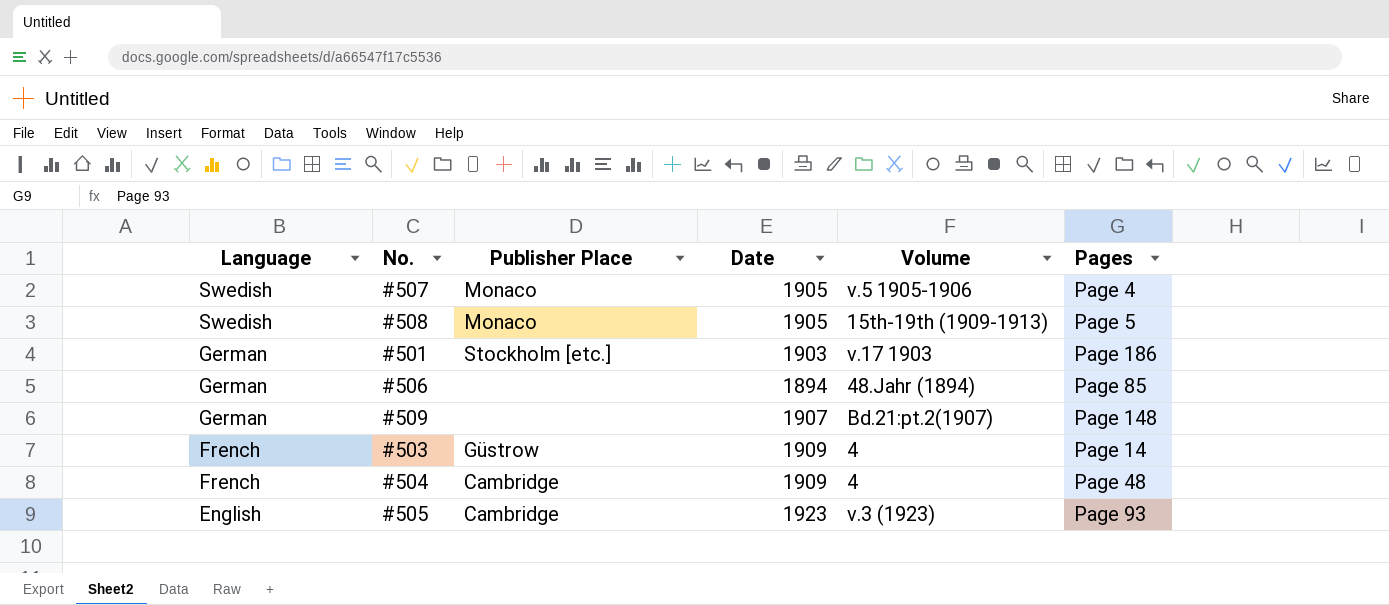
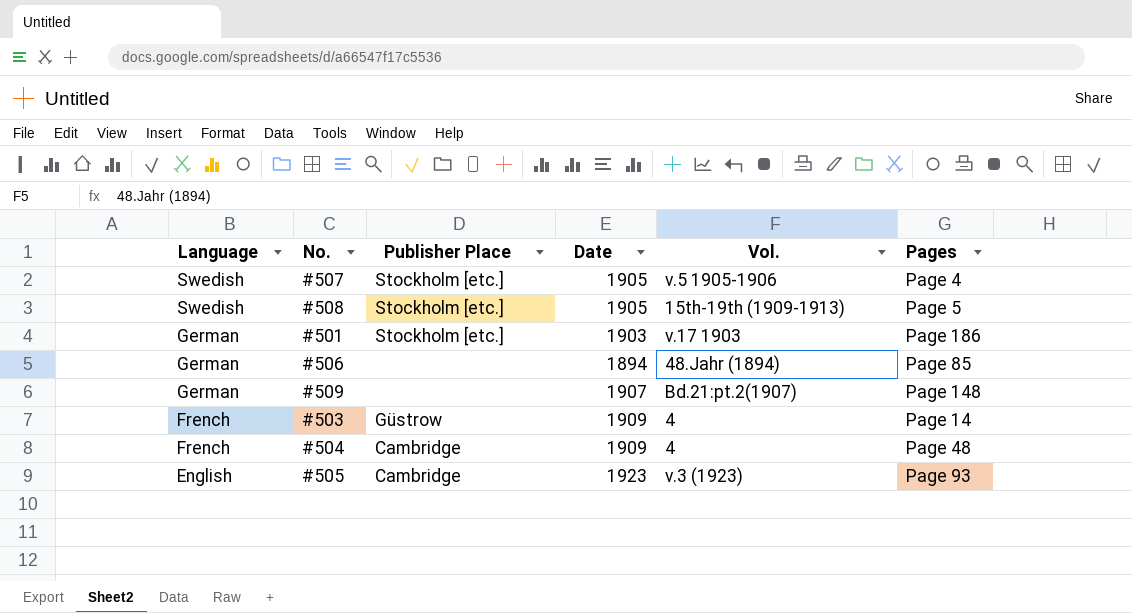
column name: Volume -> Vol.
#507 | Publisher Place: Monaco -> Stockholm [etc.]
#508 | Publisher Place: Monaco -> Stockholm [etc.]

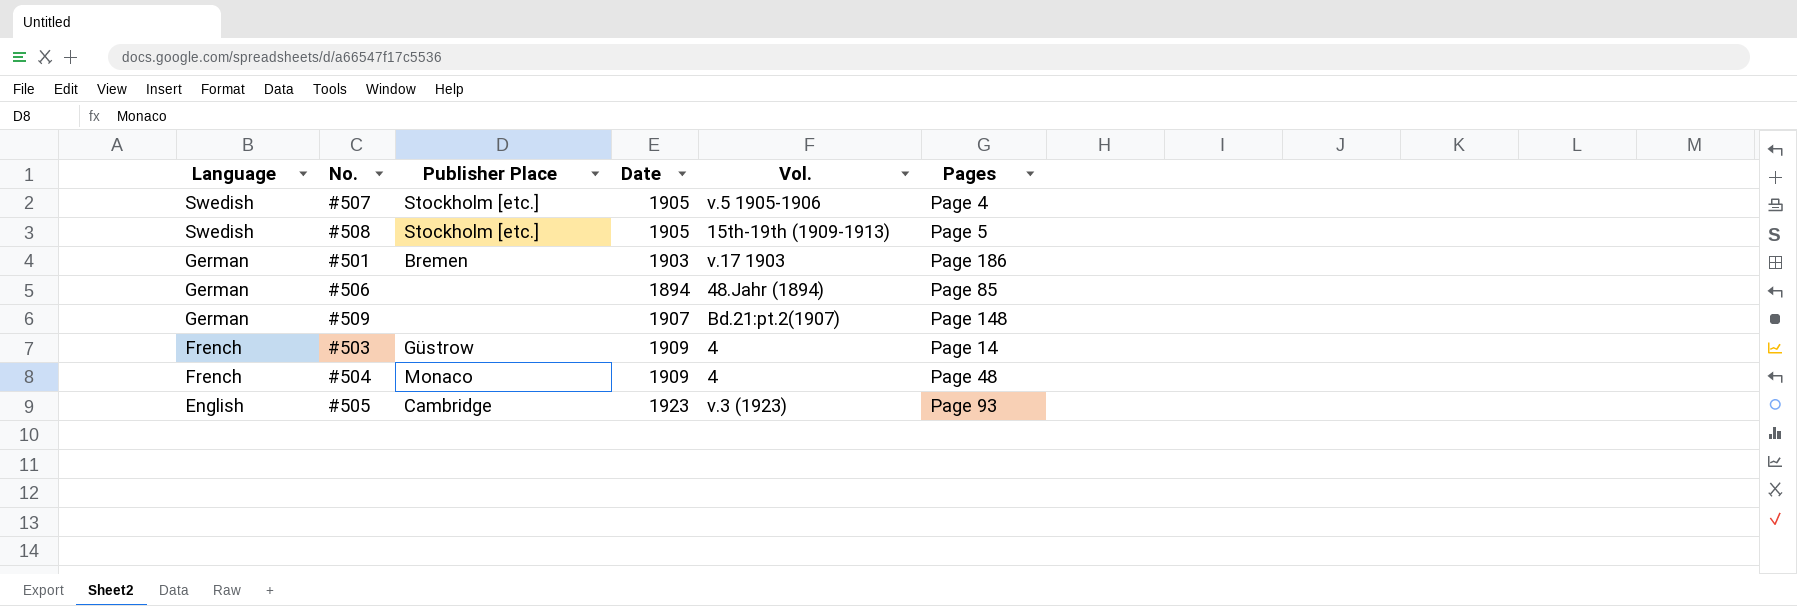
#501 | Publisher Place: Stockholm [etc.] -> Bremen
#504 | Publisher Place: Cambridge -> Monaco

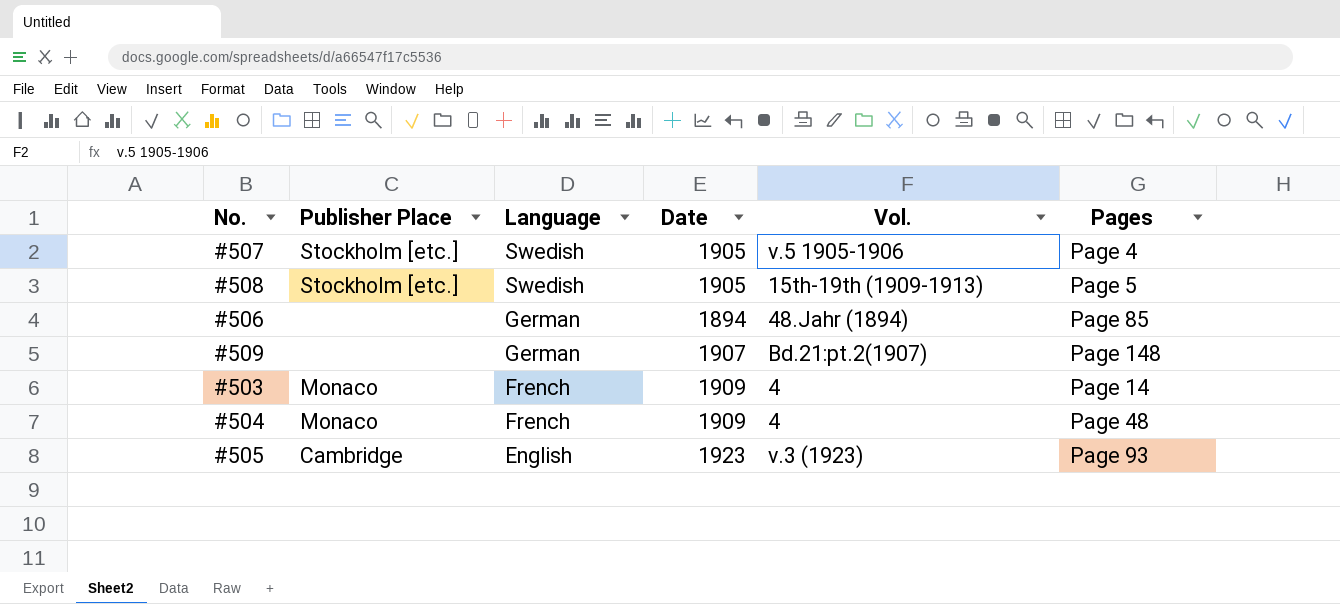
column Language | position: 1 -> 3
row #501: German | Bremen | 1903 | v.17 1903 | Page 186 -> none
#503 | Publisher Place: Güstrow -> Monaco

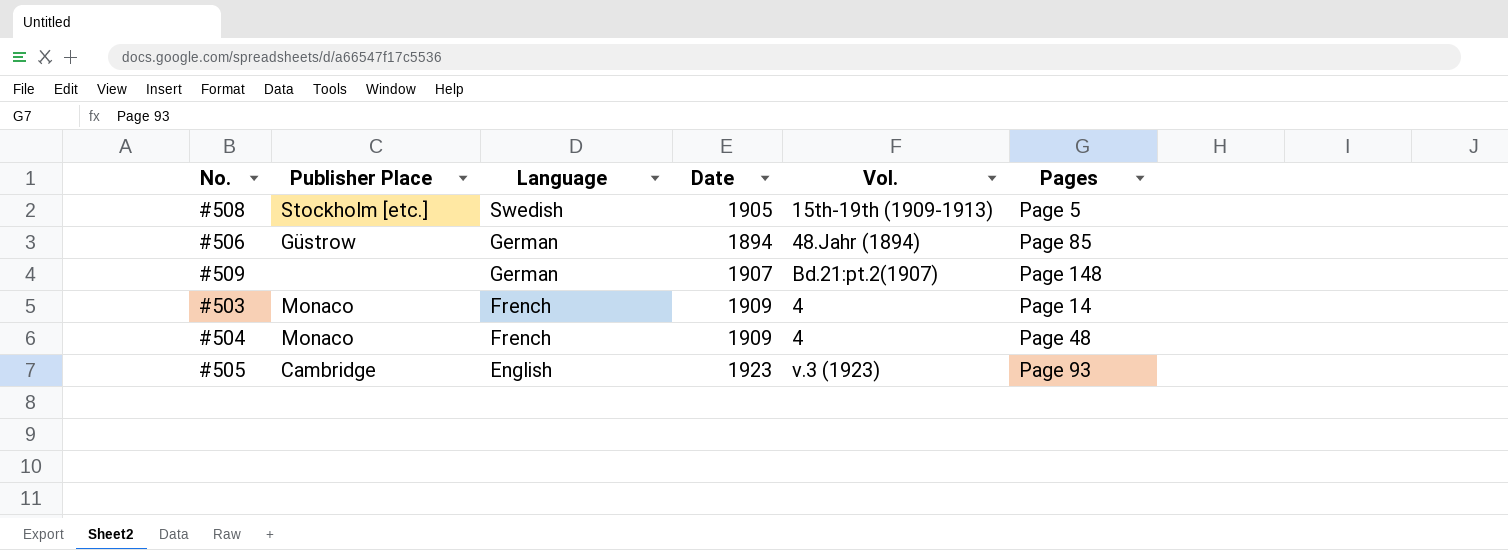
row #507: Stockholm [etc.] | Swedish | 1905 | v.5 1905-1906 | Page 4 -> none
#506 | Publisher Place: none -> Güstrow

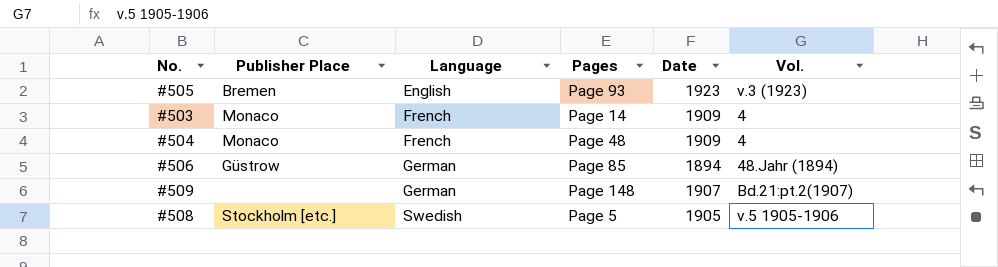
row order: Language descending -> Language ascending
column Pages | position: 6 -> 4
#505 | Publisher Place: Cambridge -> Bremen
#508 | Vol.: 15th-19th (1909-1913) -> v.5 1905-1906

